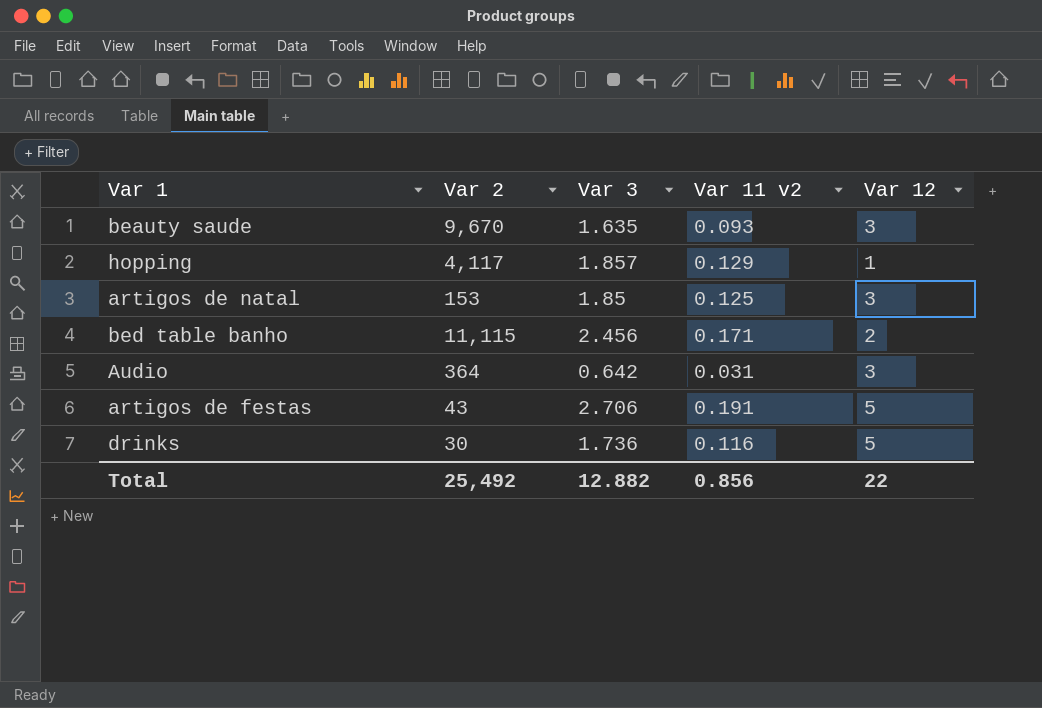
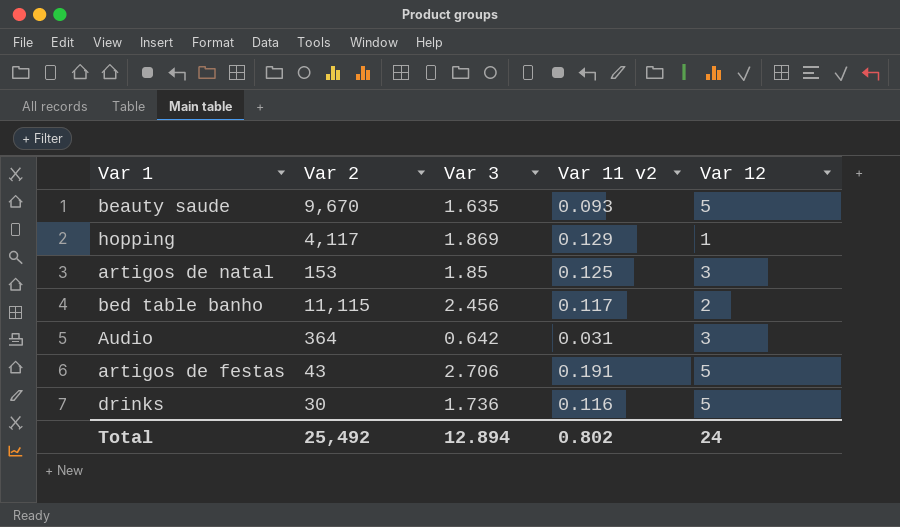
beauty saude | Var 12: 3 -> 5
hopping | Var 3: 1.857 -> 1.869
bed table banho | Var 11 v2: 0.171 -> 0.117
Total | Var 3: 12.882 -> 12.894
Total | Var 11 v2: 0.856 -> 0.802
Total | Var 12: 22 -> 24

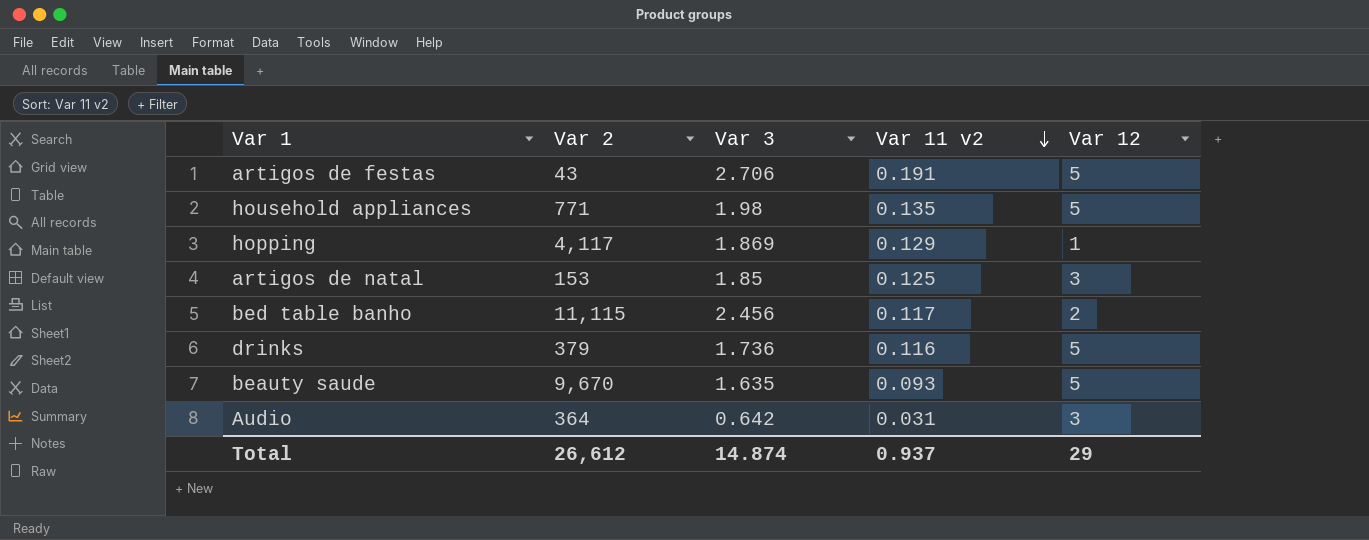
row order: none -> Var 11 v2 descending
row household appliances: none -> 771 | 1.98 | 0.135 | 5
drinks | Var 2: 30 -> 379
Total | Var 2: 25,492 -> 26,612
Total | Var 3: 12.894 -> 14.874
Total | Var 11 v2: 0.802 -> 0.937
Total | Var 12: 24 -> 29

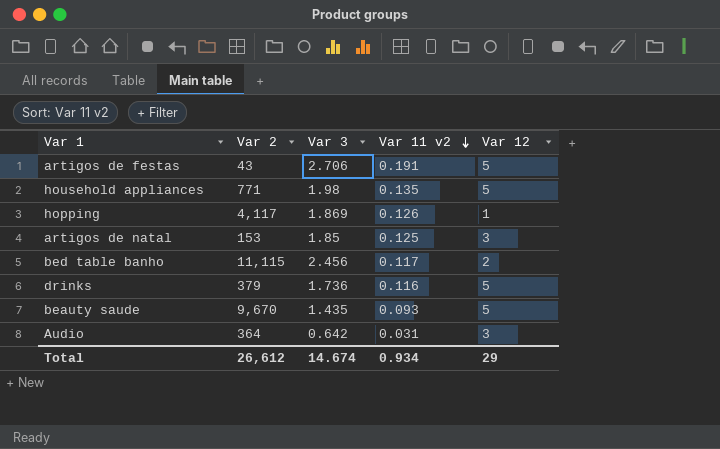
hopping | Var 11 v2: 0.129 -> 0.126
beauty saude | Var 3: 1.635 -> 1.435
Total | Var 3: 14.874 -> 14.674
Total | Var 11 v2: 0.937 -> 0.934

